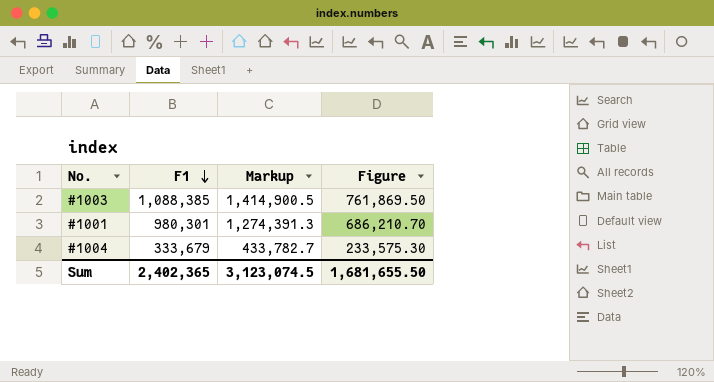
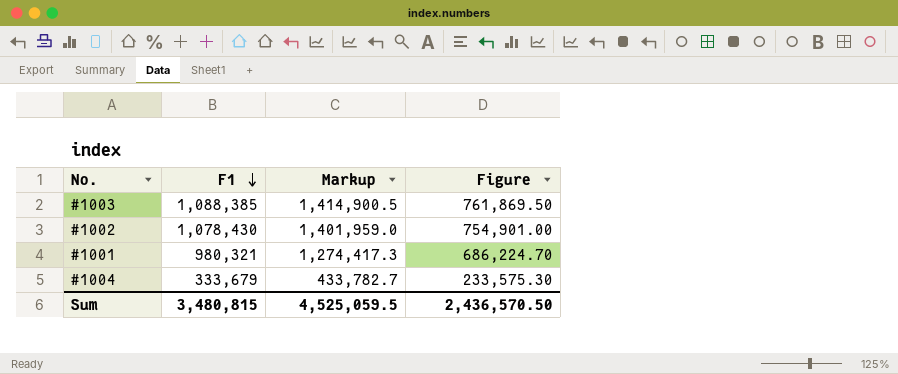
row #1002: none -> 1,078,430 | 1,401,959.0 | 754,901.00
#1001 | F1: 980,301 -> 980,321
#1001 | Markup: 1,274,391.3 -> 1,274,417.3
#1001 | Figure: 686,210.70 -> 686,224.70
Sum | F1: 2,402,365 -> 3,480,815
Sum | Markup: 3,123,074.5 -> 4,525,059.5
Sum | Figure: 1,681,655.50 -> 2,436,570.50

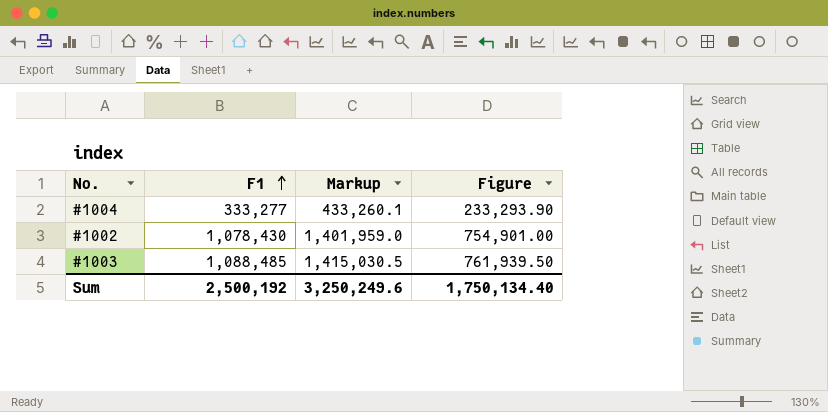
row order: F1 descending -> F1 ascending
row #1001: 980,321 | 1,274,417.3 | 686,224.70 -> none
#1004 | F1: 333,679 -> 333,277
#1004 | Markup: 433,782.7 -> 433,260.1
#1004 | Figure: 233,575.30 -> 233,293.90
#1003 | F1: 1,088,385 -> 1,088,485
#1003 | Markup: 1,414,900.5 -> 1,415,030.5
#1003 | Figure: 761,869.50 -> 761,939.50
Sum | F1: 3,480,815 -> 2,500,192
Sum | Markup: 4,525,059.5 -> 3,250,249.6
Sum | Figure: 2,436,570.50 -> 1,750,134.40

